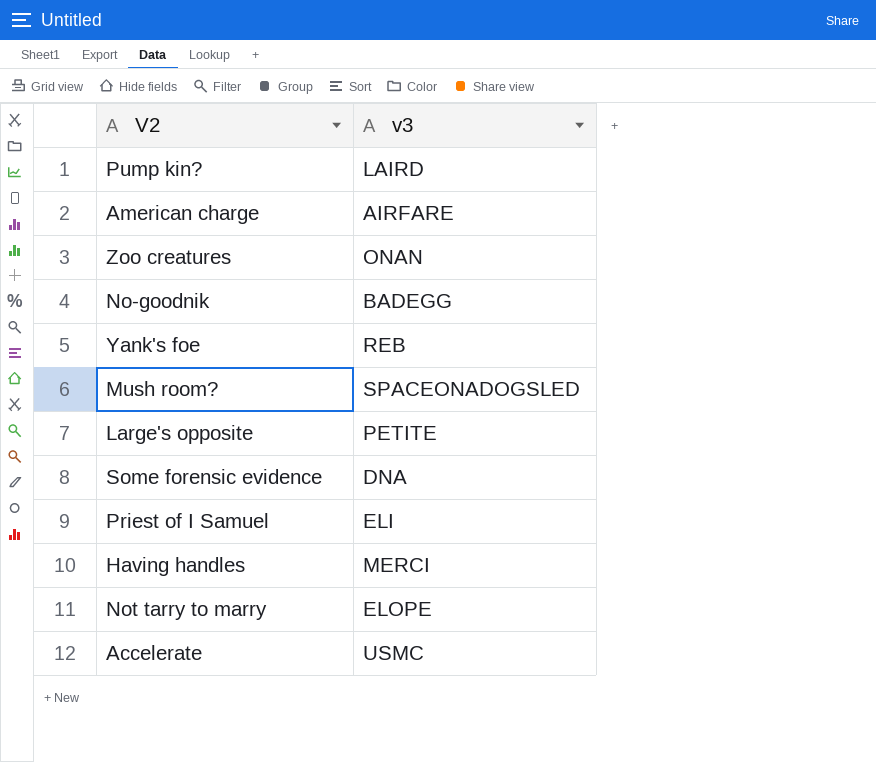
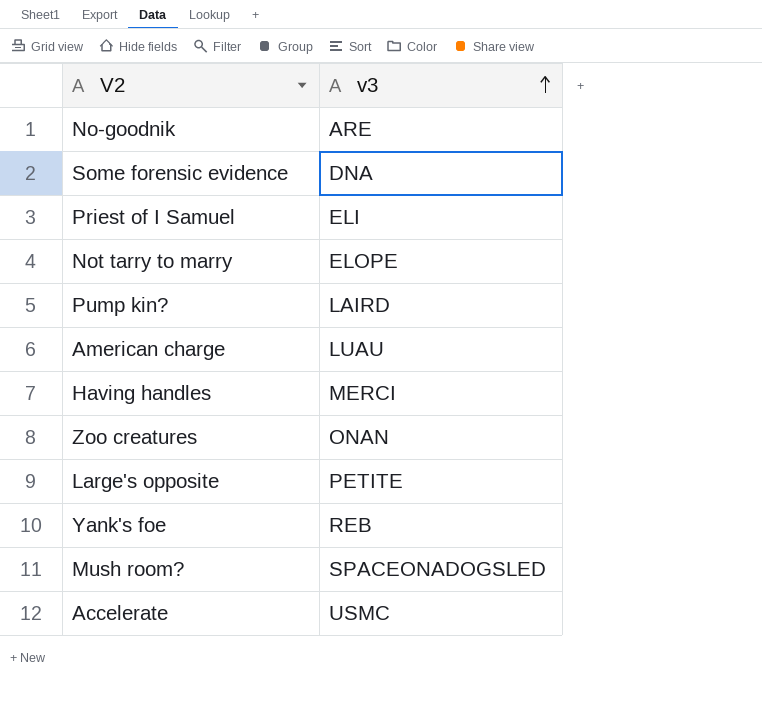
row order: none -> v3 ascending
No-goodnik | v3: BADEGG -> ARE
American charge | v3: AIRFARE -> LUAU

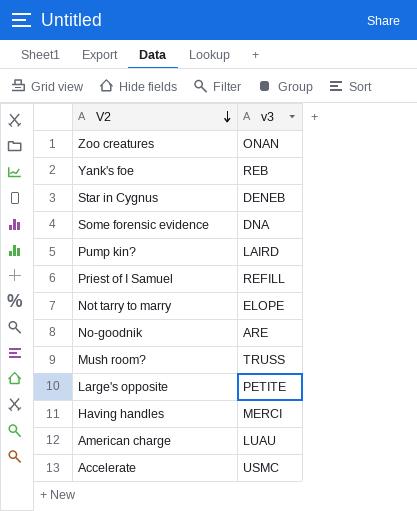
row order: v3 ascending -> V2 descending
row Star in Cygnus: none -> DENEB
Priest of I Samuel | v3: ELI -> REFILL
Mush room? | v3: SPACEONADOGSLED -> TRUSS

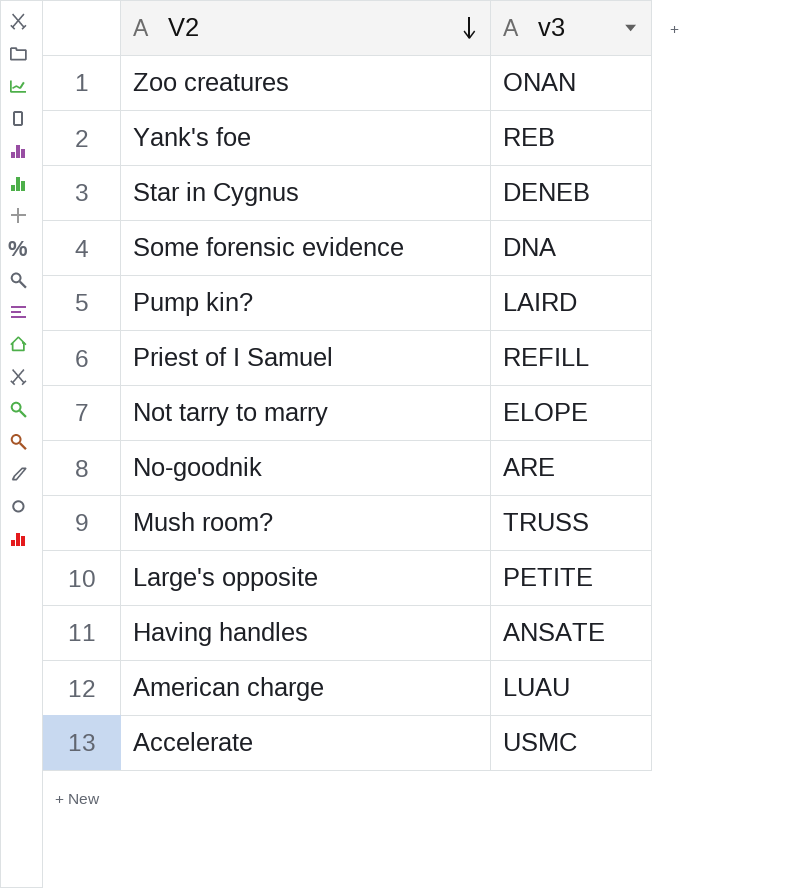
Having handles | v3: MERCI -> ANSATE

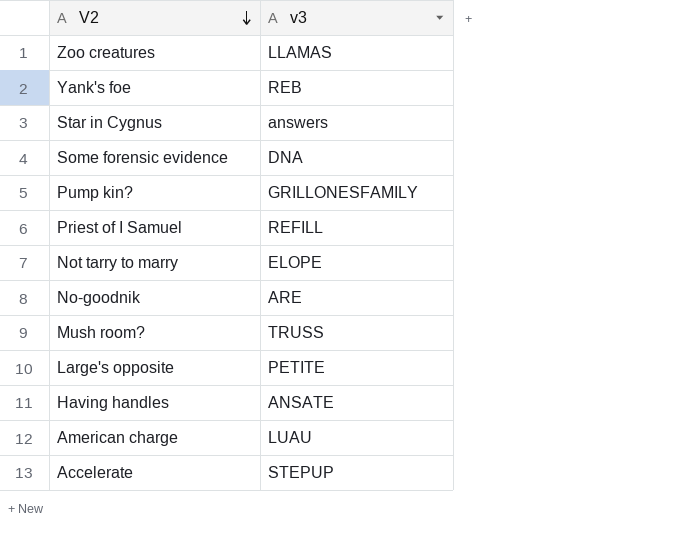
Zoo creatures | v3: ONAN -> LLAMAS
Star in Cygnus | v3: DENEB -> answers
Pump kin? | v3: LAIRD -> GRILLONESFAMILY
Accelerate | v3: USMC -> STEPUP

